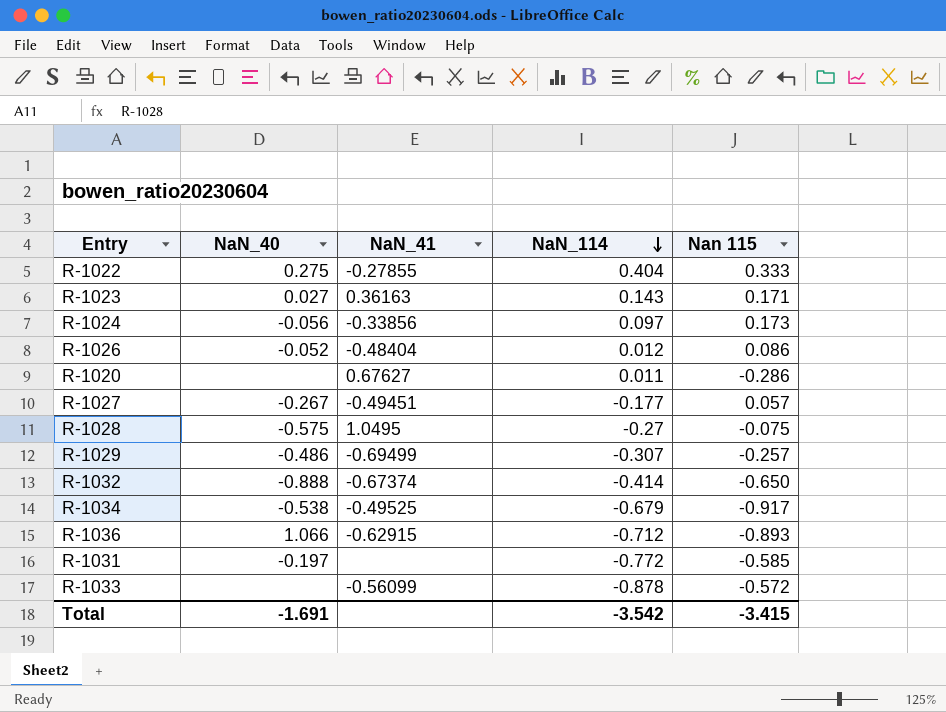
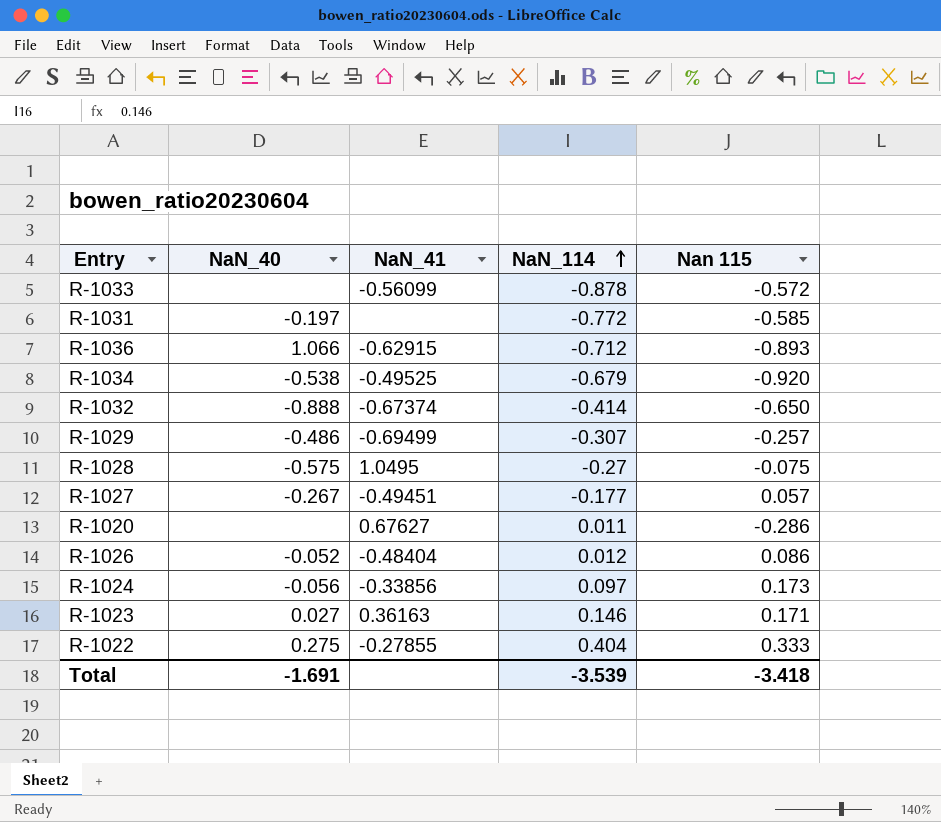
row order: NaN_114 descending -> NaN_114 ascending
R-1034 | Nan 115: -0.917 -> -0.920
R-1023 | NaN_114: 0.143 -> 0.146
Total | NaN_114: -3.542 -> -3.539
Total | Nan 115: -3.415 -> -3.418

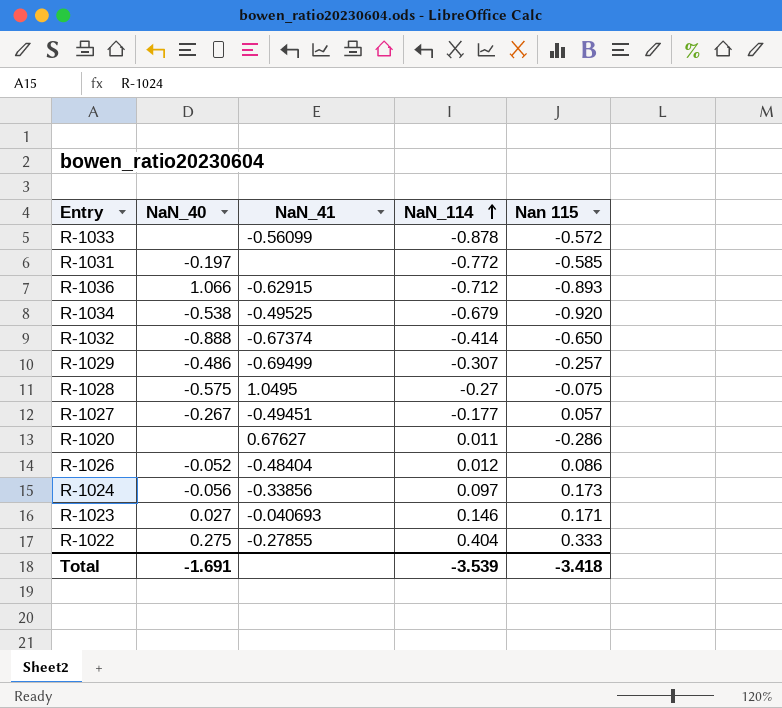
R-1023 | NaN_41: 0.36163 -> -0.040693

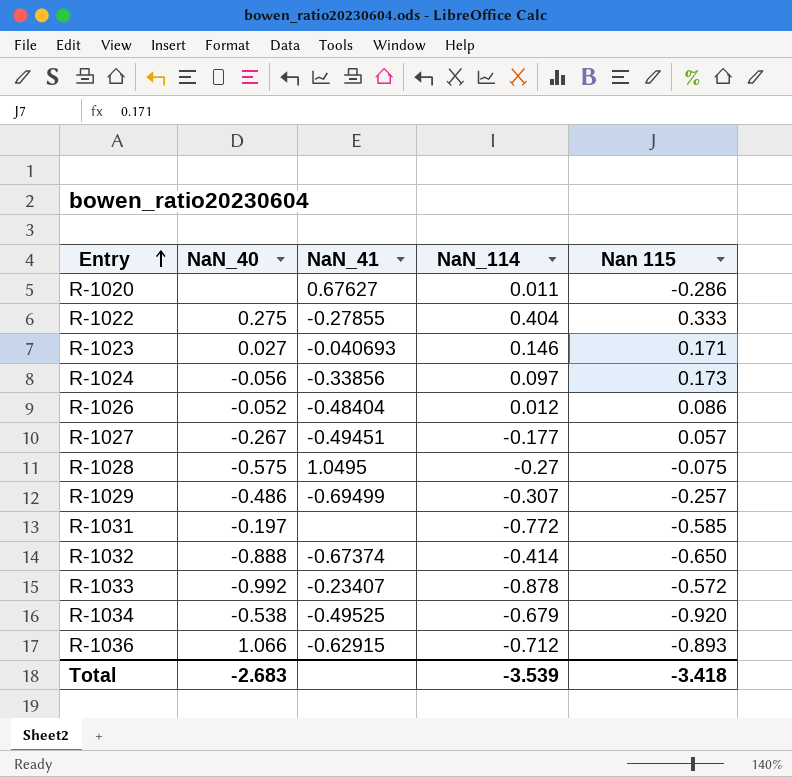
row order: NaN_114 ascending -> Entry ascending
R-1033 | NaN_40: none -> -0.992
R-1033 | NaN_41: -0.56099 -> -0.23407
Total | NaN_40: -1.691 -> -2.683

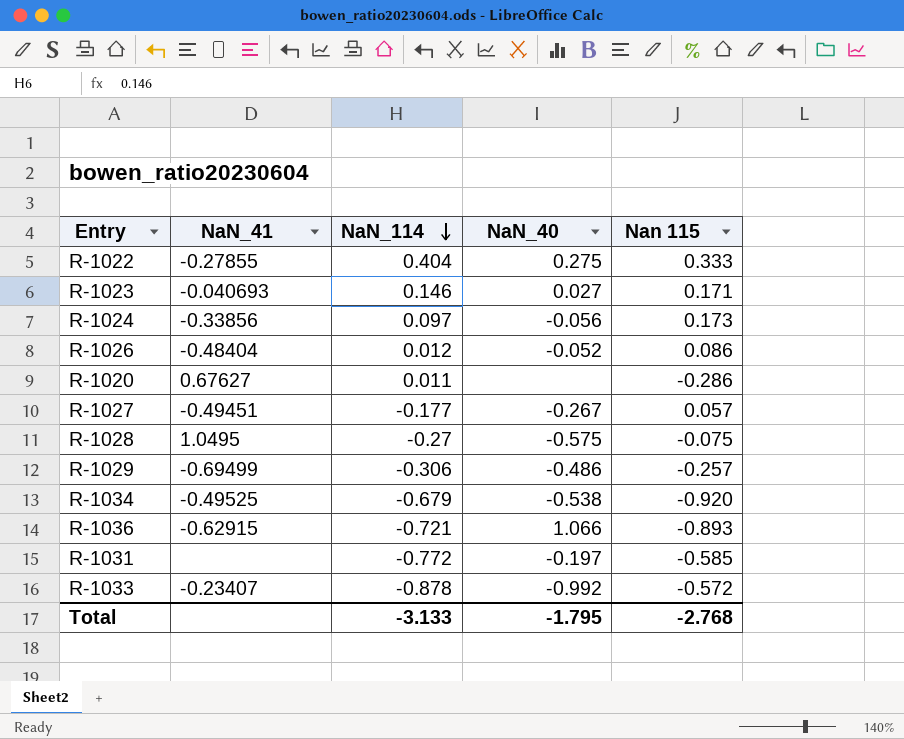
row order: Entry ascending -> NaN_114 descending
column NaN_40 | position: 2 -> 4
row R-1032: -0.888 | -0.67374 | -0.414 | -0.650 -> none
R-1029 | NaN_114: -0.307 -> -0.306
R-1036 | NaN_114: -0.712 -> -0.721
Total | NaN_114: -3.539 -> -3.133
Total | NaN_40: -2.683 -> -1.795
Total | Nan 115: -3.418 -> -2.768

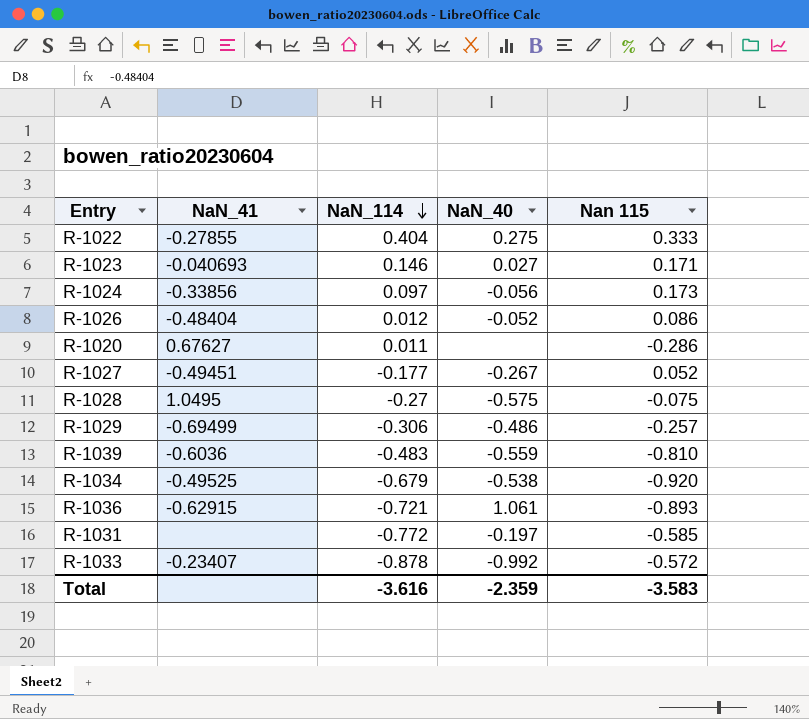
R-1027 | Nan 115: 0.057 -> 0.052
row R-1039: none -> -0.6036 | -0.483 | -0.559 | -0.810
R-1036 | NaN_40: 1.066 -> 1.061
Total | NaN_114: -3.133 -> -3.616
Total | NaN_40: -1.795 -> -2.359
Total | Nan 115: -2.768 -> -3.583

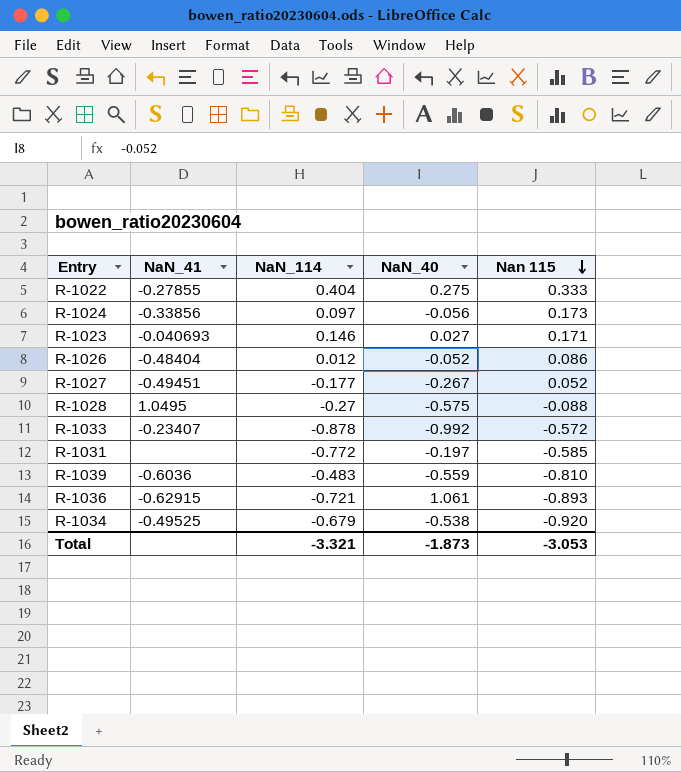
row order: NaN_114 descending -> Nan 115 descending
row R-1020: 0.67627 | 0.011 | none | -0.286 -> none
row R-1029: -0.69499 | -0.306 | -0.486 | -0.257 -> none
R-1028 | Nan 115: -0.075 -> -0.088
Total | NaN_114: -3.616 -> -3.321
Total | NaN_40: -2.359 -> -1.873
Total | Nan 115: -3.583 -> -3.053

